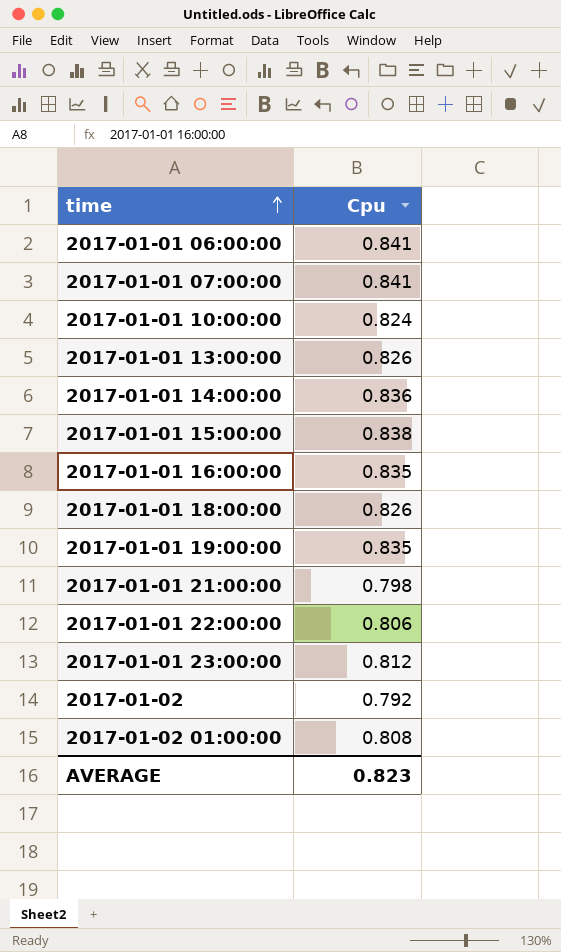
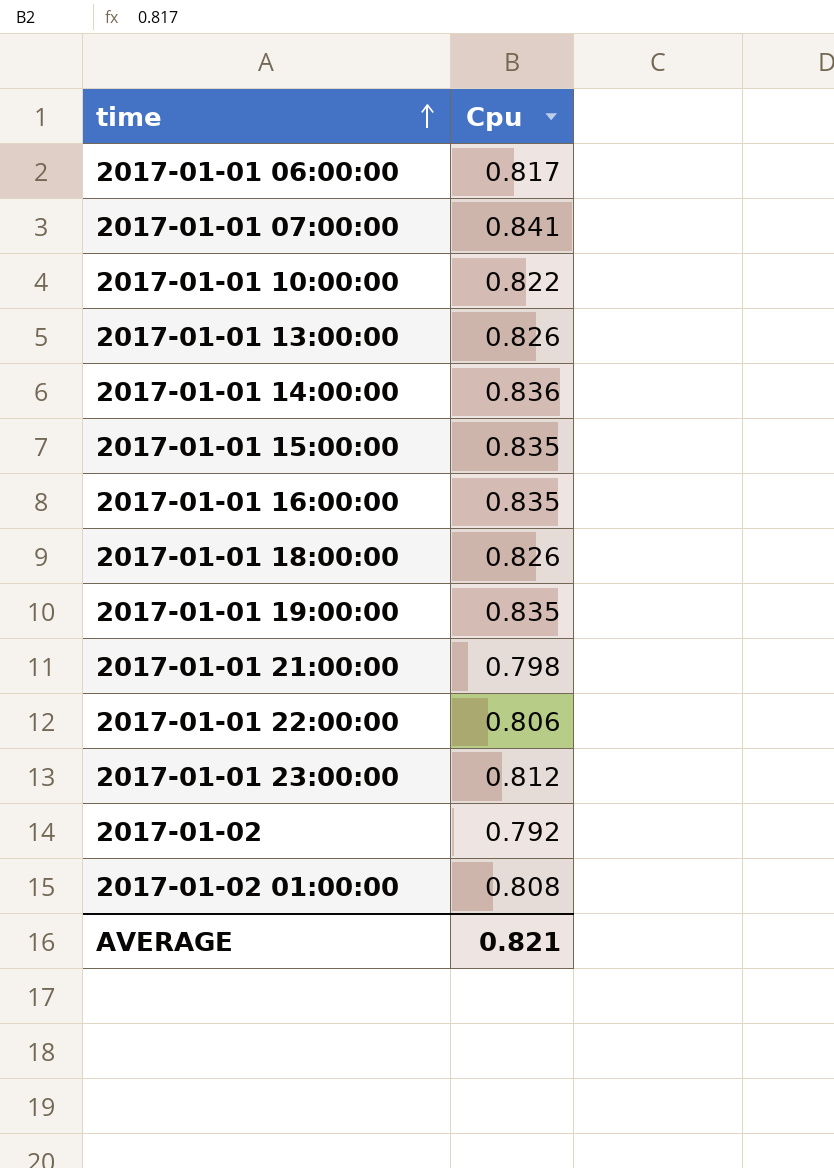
2017-01-01 06:00:00 | Cpu: 0.841 -> 0.817
2017-01-01 10:00:00 | Cpu: 0.824 -> 0.822
2017-01-01 15:00:00 | Cpu: 0.838 -> 0.835
AVERAGE | Cpu: 0.823 -> 0.821

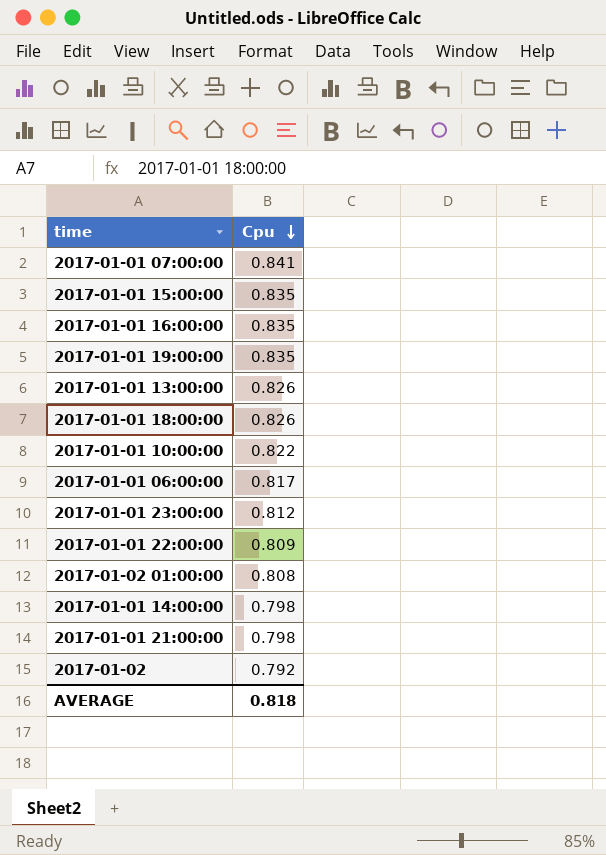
row order: time ascending -> Cpu descending
2017-01-01 22:00:00 | Cpu: 0.806 -> 0.809
2017-01-01 14:00:00 | Cpu: 0.836 -> 0.798
AVERAGE | Cpu: 0.821 -> 0.818

